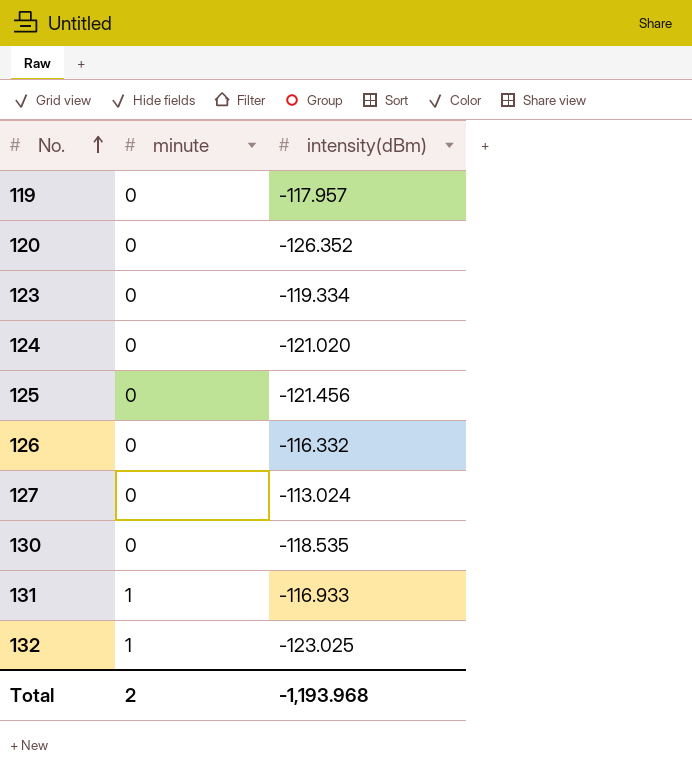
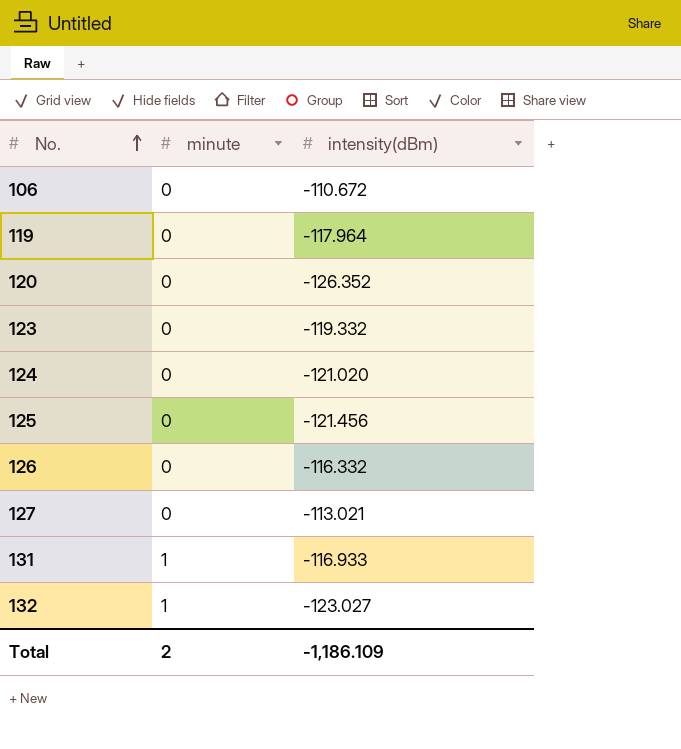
row 130: 0 | -118.535 -> none
row 106: none -> 0 | -110.672
119 | intensity(dBm): -117.957 -> -117.964
123 | intensity(dBm): -119.334 -> -119.332
127 | intensity(dBm): -113.024 -> -113.021
132 | intensity(dBm): -123.025 -> -123.027
Total | intensity(dBm): -1,193.968 -> -1,186.109

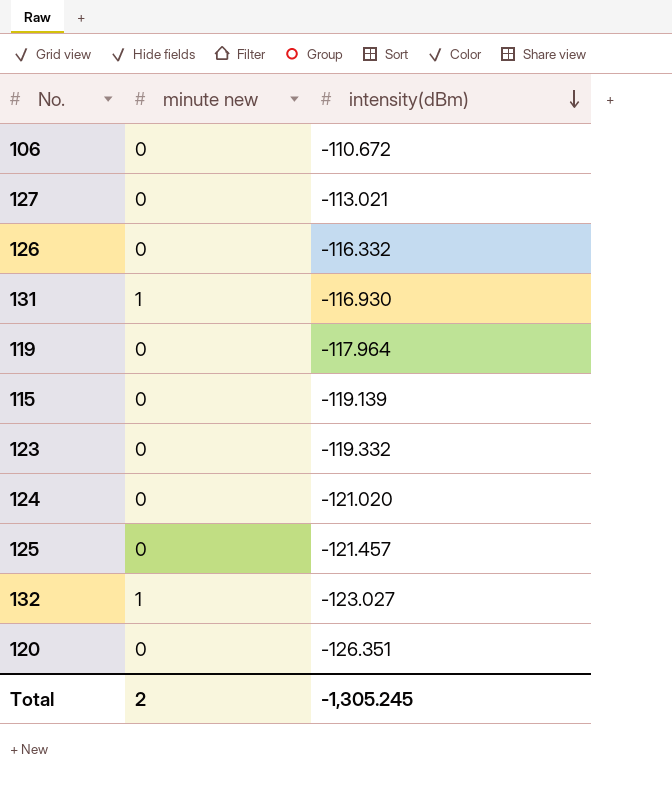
row order: No. ascending -> intensity(dBm) descending
column name: minute -> minute new
131 | intensity(dBm): -116.933 -> -116.930
row 115: none -> 0 | -119.139
125 | intensity(dBm): -121.456 -> -121.457
120 | intensity(dBm): -126.352 -> -126.351
Total | intensity(dBm): -1,186.109 -> -1,305.245

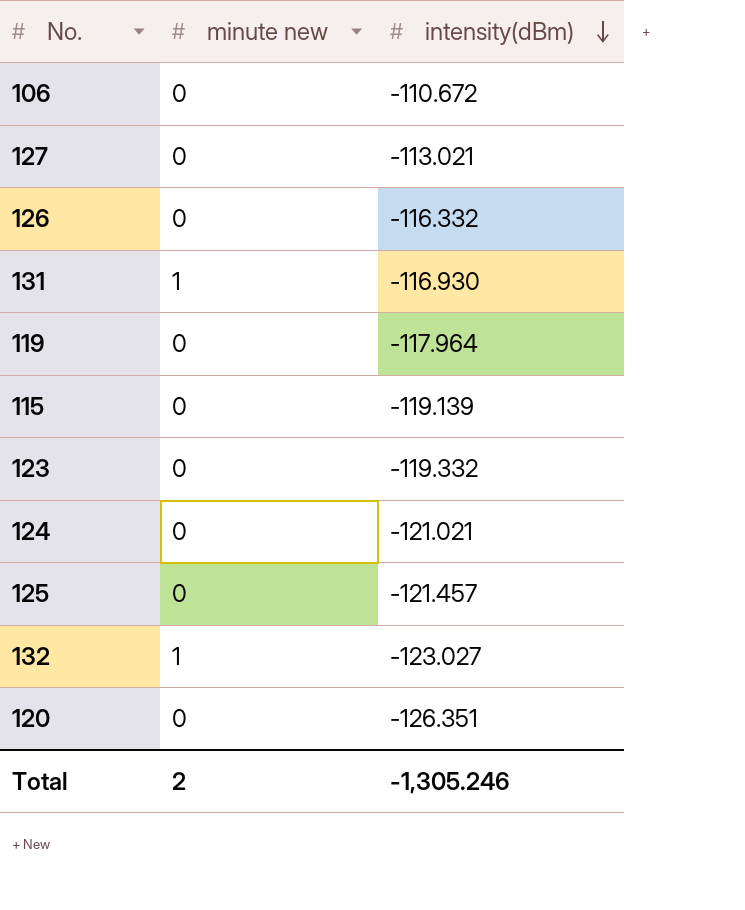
124 | intensity(dBm): -121.020 -> -121.021
Total | intensity(dBm): -1,305.245 -> -1,305.246

